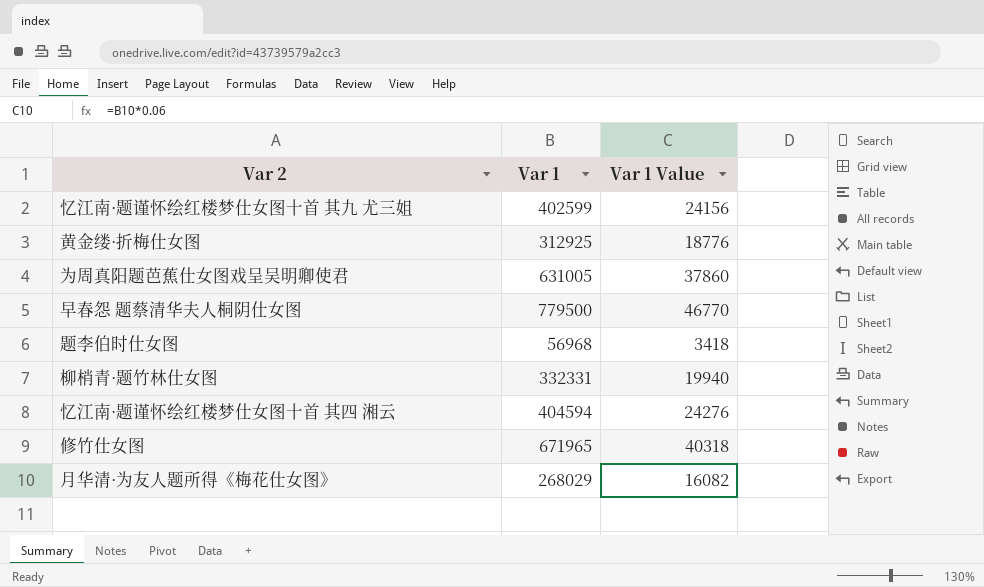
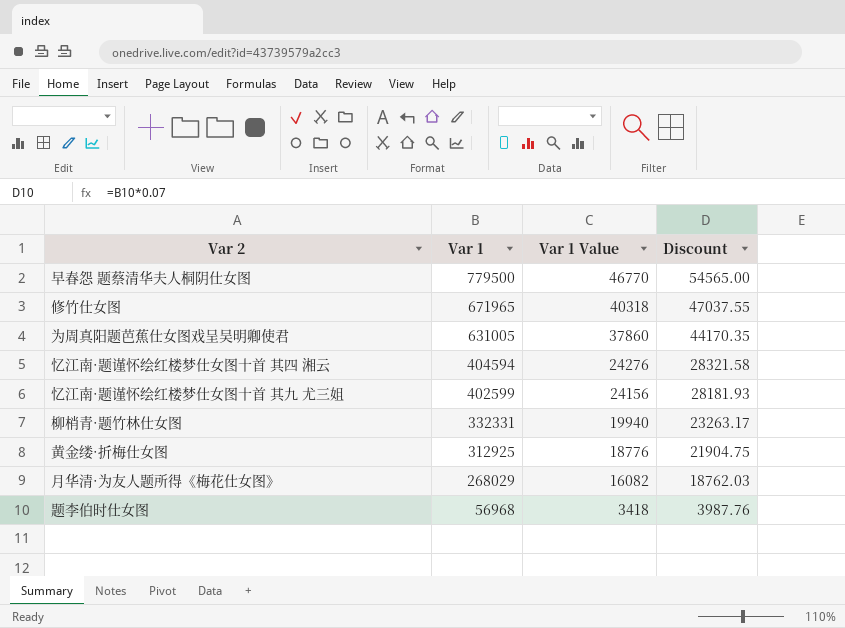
row order: none -> Var 1 descending
column Discount | formula: none -> [Var 1] * 0.07

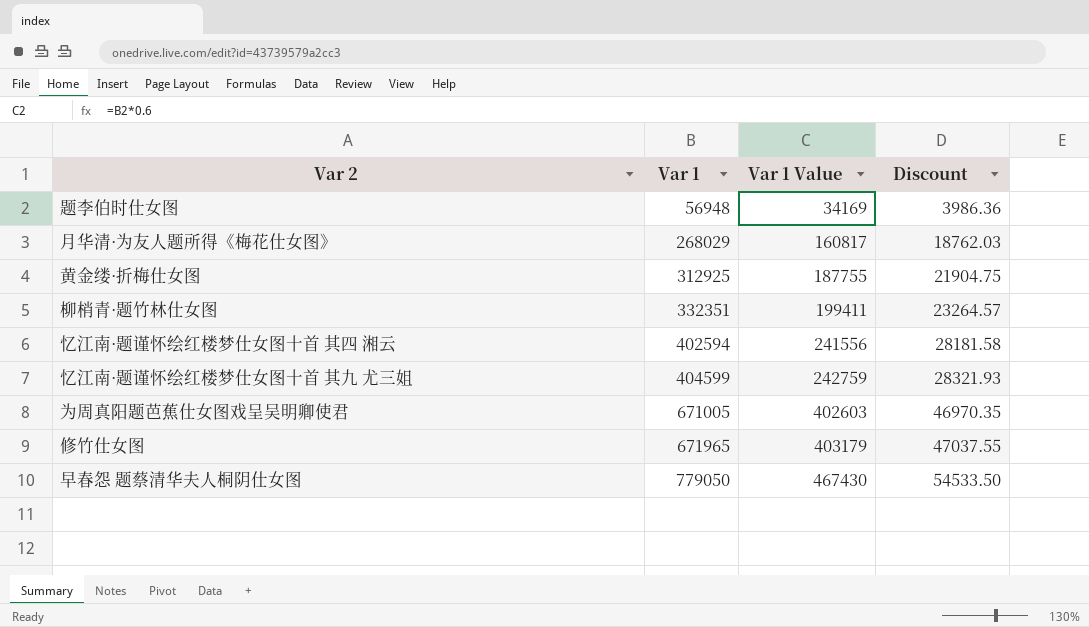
row order: Var 1 descending -> Var 1 ascending
column Var 1 Value | formula: [Var 1] * 0.06 -> [Var 1] * 0.6
题李伯时仕女图 | Var 1: 56968 -> 56948
题李伯时仕女图 | Discount: 3987.76 -> 3986.36
柳梢青·题竹林仕女图 | Var 1: 332331 -> 332351
柳梢青·题竹林仕女图 | Discount: 23263.17 -> 23264.57
忆江南·题谨怀绘红楼梦仕女图十首 其四 湘云 | Var 1: 404594 -> 402594
忆江南·题谨怀绘红楼梦仕女图十首 其四 湘云 | Discount: 28321.58 -> 28181.58
忆江南·题谨怀绘红楼梦仕女图十首 其九 尤三姐 | Var 1: 402599 -> 404599
忆江南·题谨怀绘红楼梦仕女图十首 其九 尤三姐 | Discount: 28181.93 -> 28321.93
为周真阳题芭蕉仕女图戏呈吴明卿使君 | Var 1: 631005 -> 671005
为周真阳题芭蕉仕女图戏呈吴明卿使君 | Discount: 44170.35 -> 46970.35
早春怨 题蔡清华夫人桐阴仕女图 | Var 1: 779500 -> 779050
早春怨 题蔡清华夫人桐阴仕女图 | Discount: 54565.00 -> 54533.50

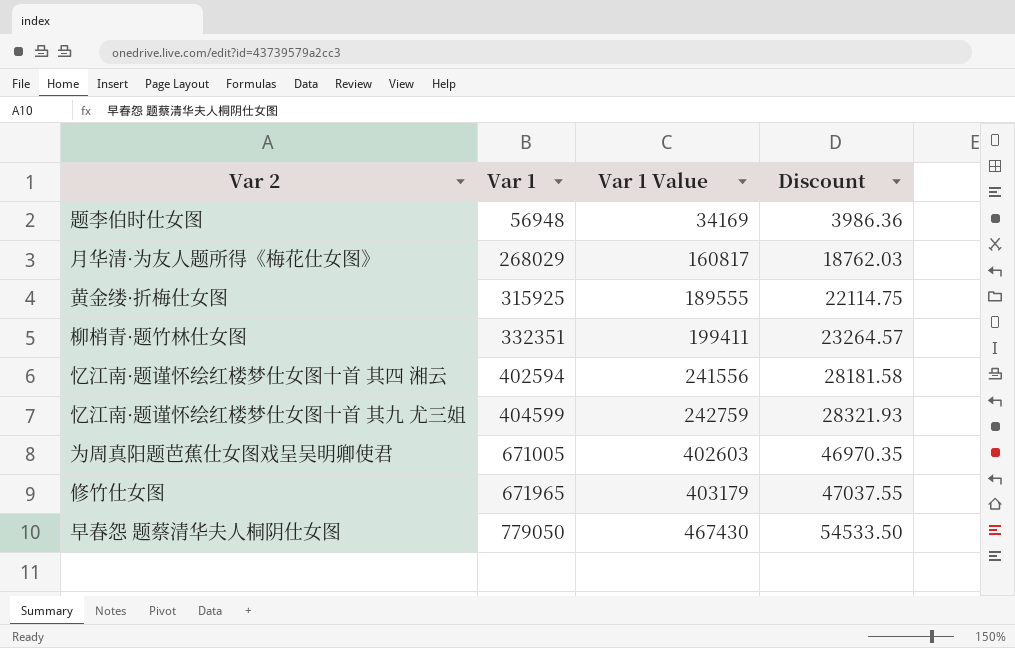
黄金缕·折梅仕女图 | Var 1: 312925 -> 315925
黄金缕·折梅仕女图 | Var 1 Value: 187755 -> 189555
黄金缕·折梅仕女图 | Discount: 21904.75 -> 22114.75

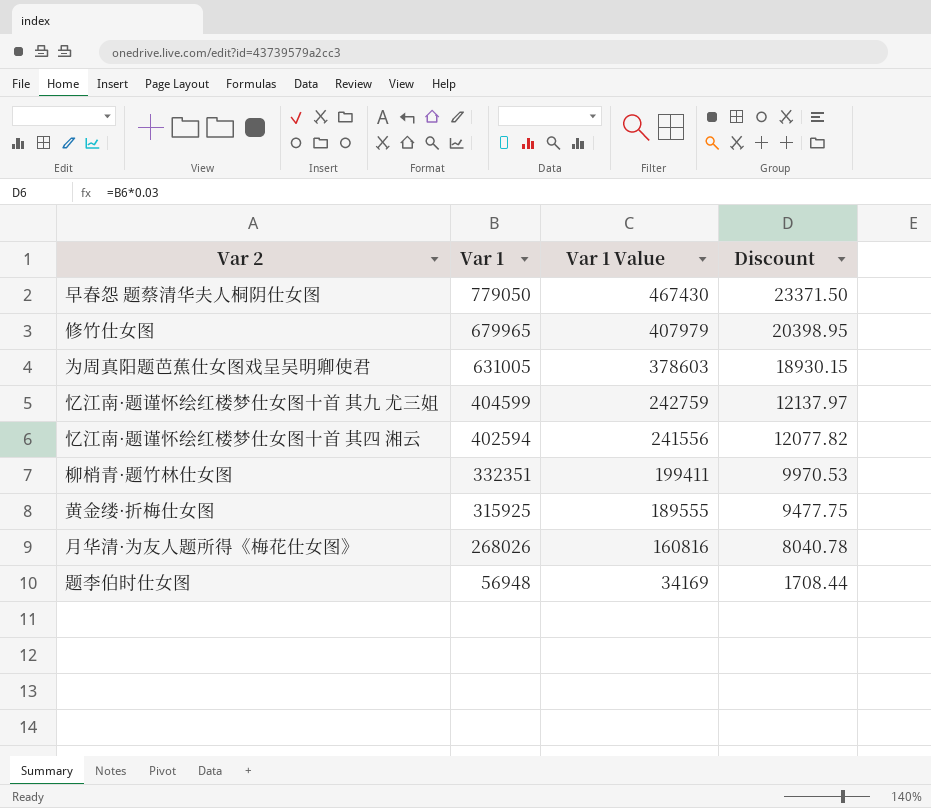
row order: Var 1 ascending -> Var 1 descending
column Discount | formula: [Var 1] * 0.07 -> [Var 1] * 0.03
修竹仕女图 | Var 1: 671965 -> 679965
修竹仕女图 | Var 1 Value: 403179 -> 407979
为周真阳题芭蕉仕女图戏呈吴明卿使君 | Var 1: 671005 -> 631005
为周真阳题芭蕉仕女图戏呈吴明卿使君 | Var 1 Value: 402603 -> 378603
月华清·为友人题所得《梅花仕女图》 | Var 1: 268029 -> 268026
月华清·为友人题所得《梅花仕女图》 | Var 1 Value: 160817 -> 160816

